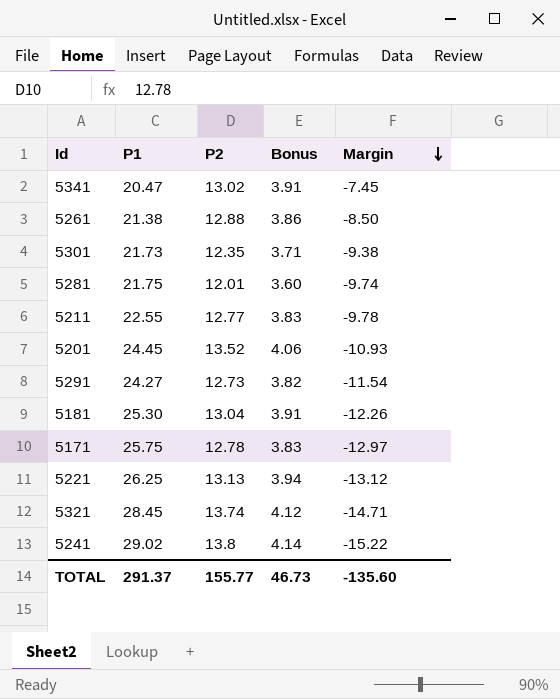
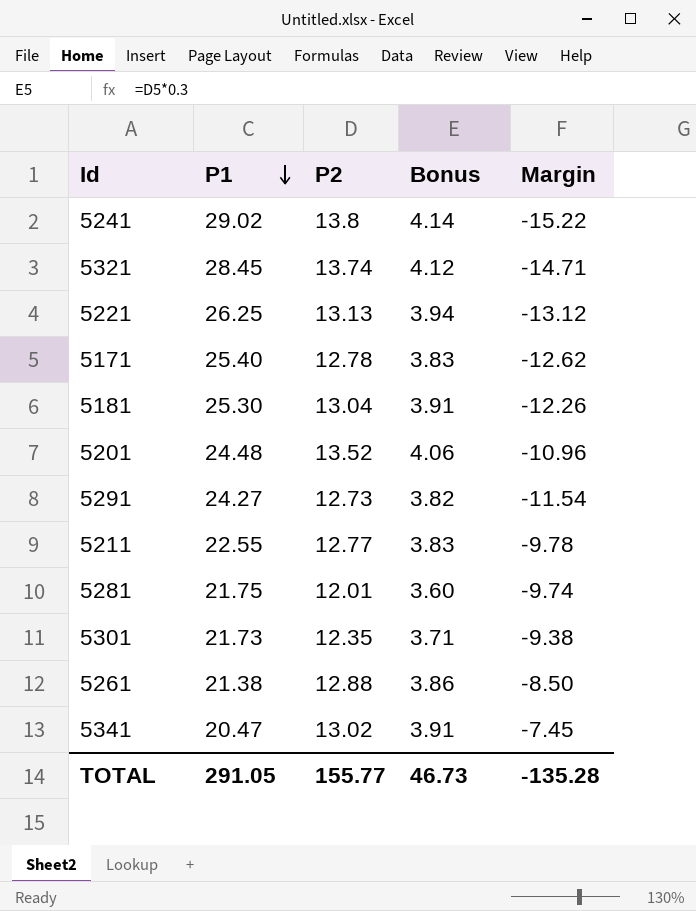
row order: Margin descending -> P1 descending
5171 | P1: 25.75 -> 25.40
5171 | Margin: -12.97 -> -12.62
5201 | P1: 24.45 -> 24.48
5201 | Margin: -10.93 -> -10.96
TOTAL | P1: 291.37 -> 291.05
TOTAL | Margin: -135.60 -> -135.28

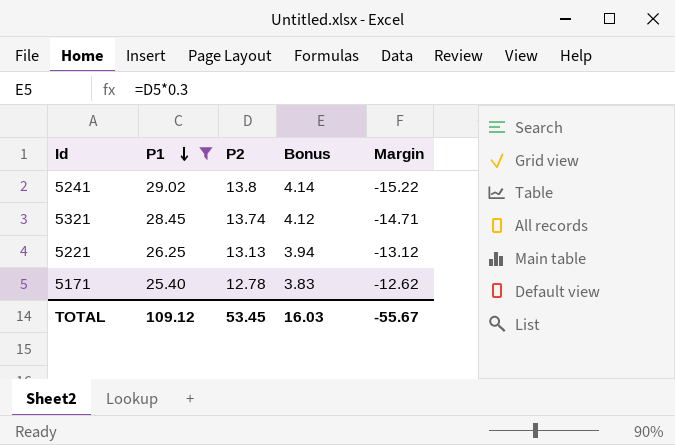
filter: none -> P1 >= 25.40
TOTAL | P1: 291.05 -> 109.12
TOTAL | P2: 155.77 -> 53.45
TOTAL | Bonus: 46.73 -> 16.03
TOTAL | Margin: -135.28 -> -55.67

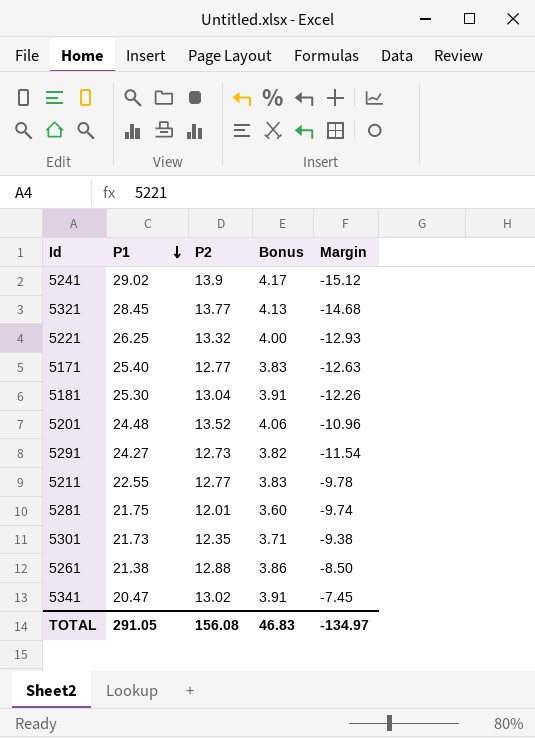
filter: P1 >= 25.40 -> none
5241 | P2: 13.8 -> 13.9
5241 | Bonus: 4.14 -> 4.17
5241 | Margin: -15.22 -> -15.12
5321 | P2: 13.74 -> 13.77
5321 | Bonus: 4.12 -> 4.13
5321 | Margin: -14.71 -> -14.68
5221 | P2: 13.13 -> 13.32
5221 | Bonus: 3.94 -> 4.00
5221 | Margin: -13.12 -> -12.93
5171 | P2: 12.78 -> 12.77
5171 | Margin: -12.62 -> -12.63
TOTAL | P1: 109.12 -> 291.05
TOTAL | P2: 53.45 -> 156.08
TOTAL | Bonus: 16.03 -> 46.83
TOTAL | Margin: -55.67 -> -134.97

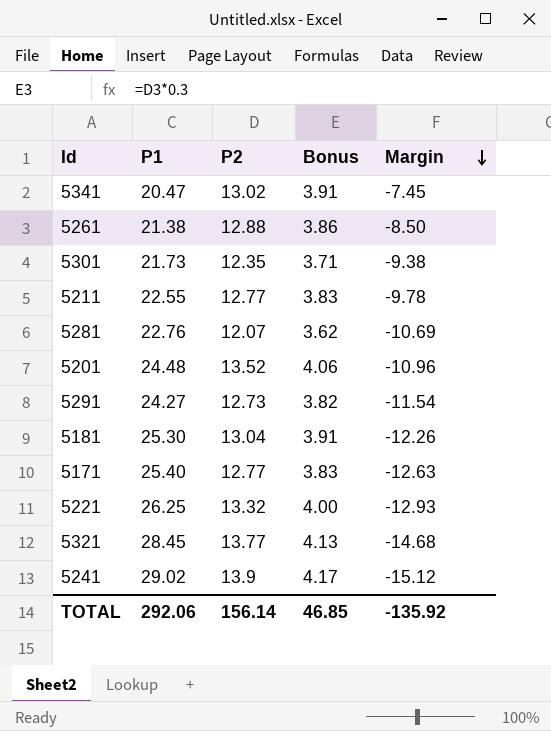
row order: P1 descending -> Margin descending
5281 | P1: 21.75 -> 22.76
5281 | P2: 12.01 -> 12.07
5281 | Bonus: 3.60 -> 3.62
5281 | Margin: -9.74 -> -10.69
TOTAL | P1: 291.05 -> 292.06
TOTAL | P2: 156.08 -> 156.14
TOTAL | Bonus: 46.83 -> 46.85
TOTAL | Margin: -134.97 -> -135.92

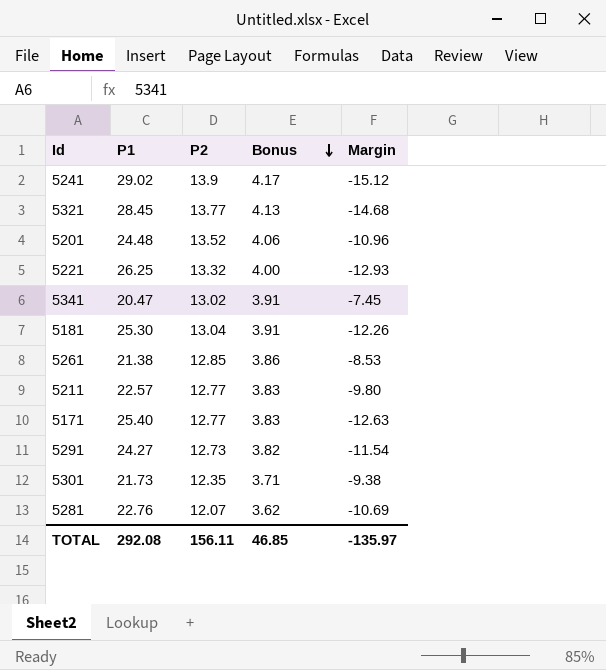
row order: Margin descending -> Bonus descending
5261 | P2: 12.88 -> 12.85
5261 | Margin: -8.50 -> -8.53
5211 | P1: 22.55 -> 22.57
5211 | Margin: -9.78 -> -9.80
TOTAL | P1: 292.06 -> 292.08
TOTAL | P2: 156.14 -> 156.11
TOTAL | Margin: -135.92 -> -135.97

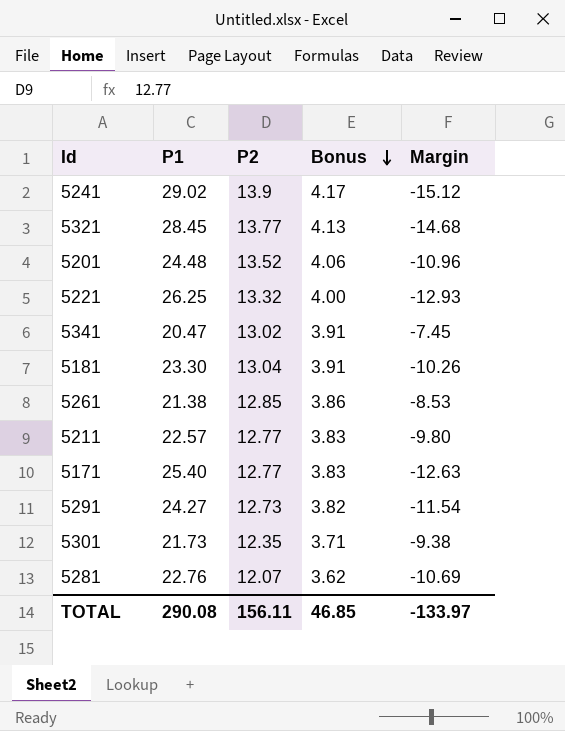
5181 | P1: 25.30 -> 23.30
5181 | Margin: -12.26 -> -10.26
TOTAL | P1: 292.08 -> 290.08
TOTAL | Margin: -135.97 -> -133.97

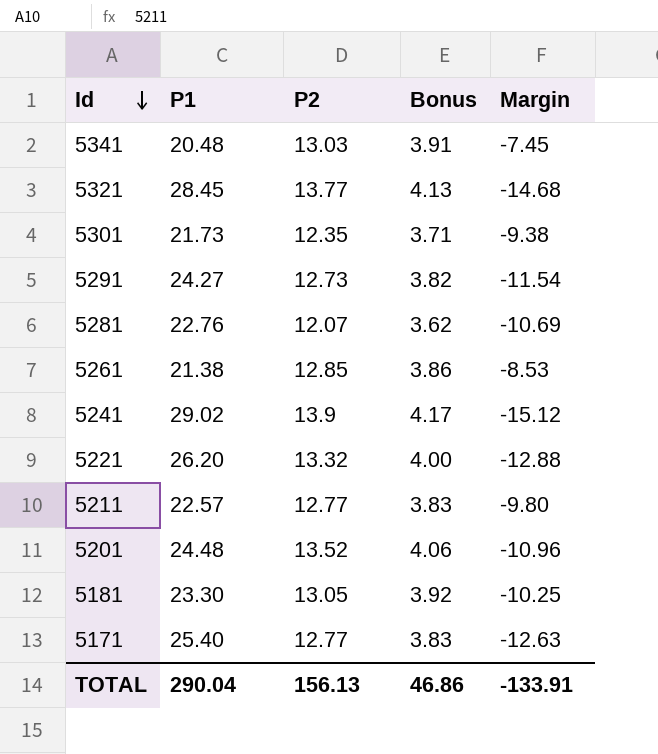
row order: Bonus descending -> Id descending
5341 | P1: 20.47 -> 20.48
5341 | P2: 13.02 -> 13.03
5221 | P1: 26.25 -> 26.20
5221 | Margin: -12.93 -> -12.88
5181 | P2: 13.04 -> 13.05
5181 | Bonus: 3.91 -> 3.92
5181 | Margin: -10.26 -> -10.25
TOTAL | P1: 290.08 -> 290.04
TOTAL | P2: 156.11 -> 156.13
TOTAL | Bonus: 46.85 -> 46.86
TOTAL | Margin: -133.97 -> -133.91

